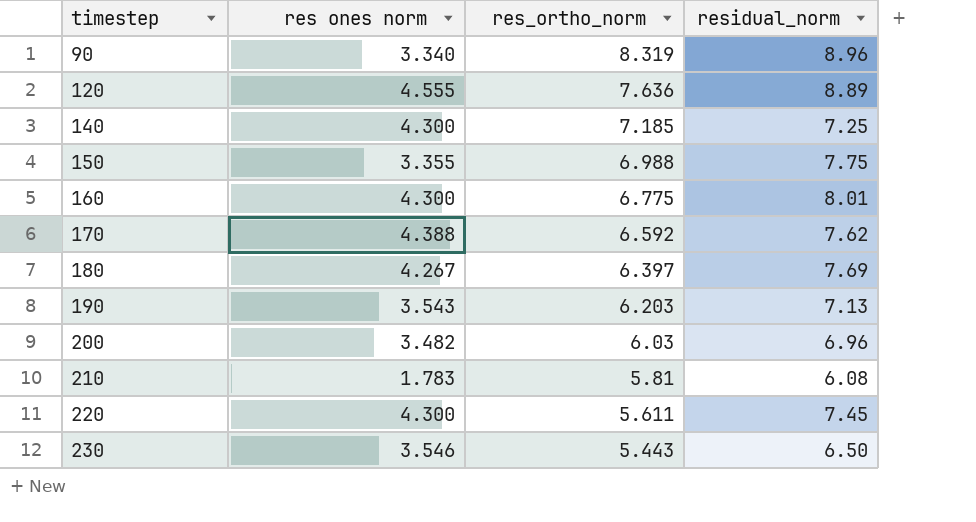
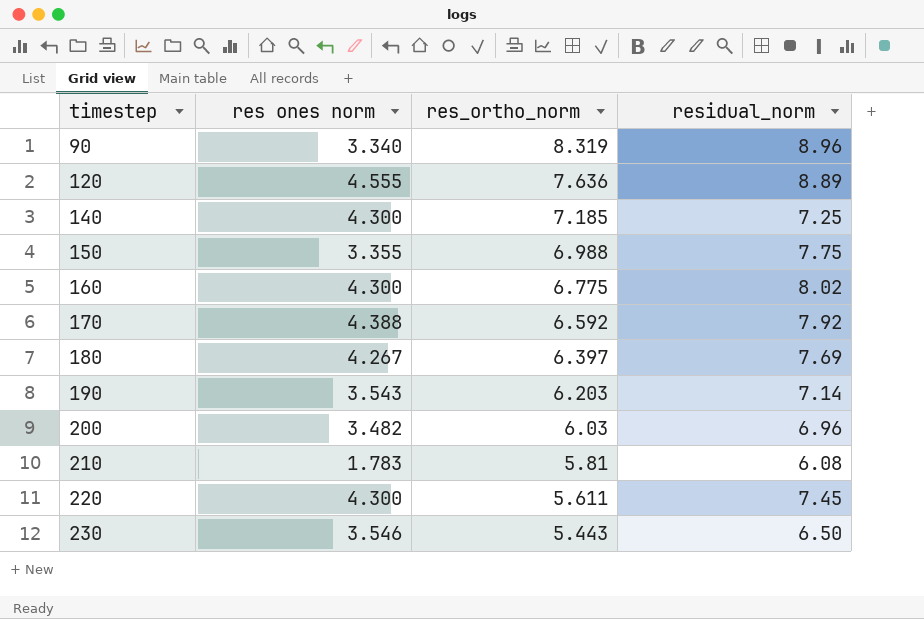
160 | residual_norm: 8.01 -> 8.02
170 | residual_norm: 7.62 -> 7.92
190 | residual_norm: 7.13 -> 7.14

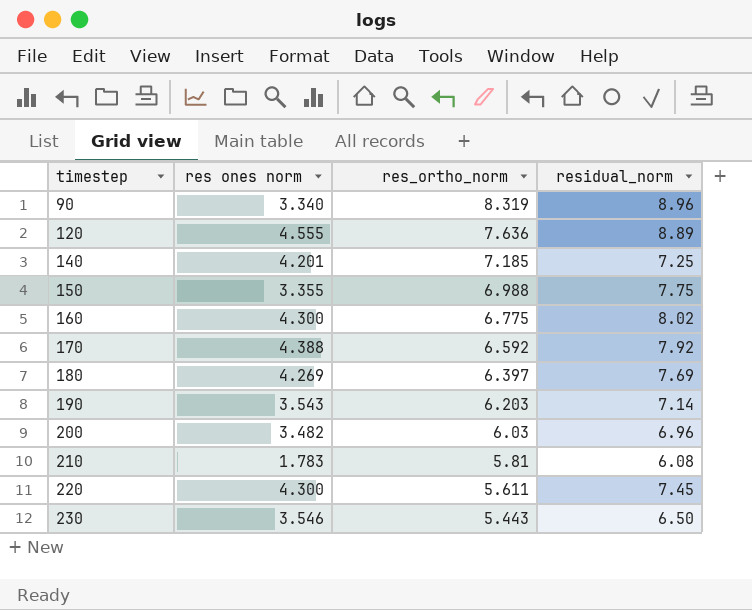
140 | res ones norm: 4.300 -> 4.201
180 | res ones norm: 4.267 -> 4.269

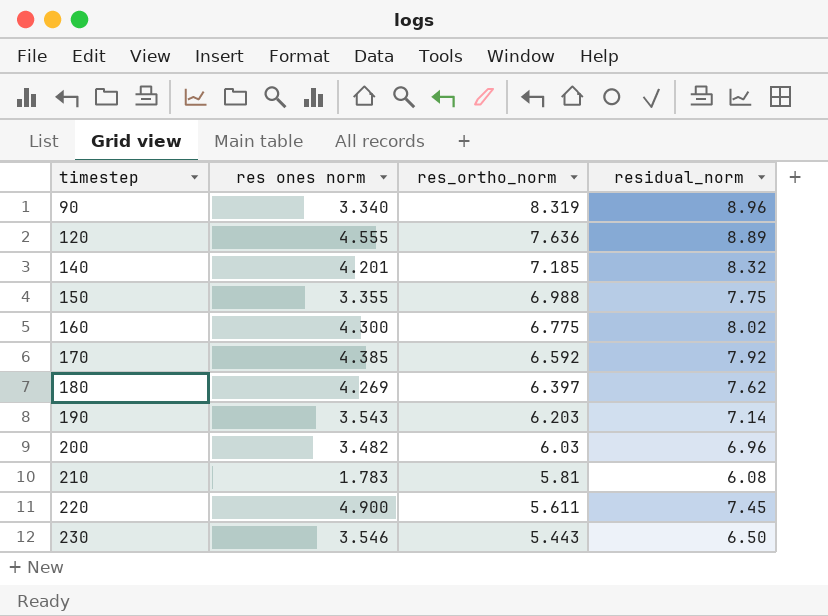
140 | residual_norm: 7.25 -> 8.32
170 | res ones norm: 4.388 -> 4.385
180 | residual_norm: 7.69 -> 7.62
220 | res ones norm: 4.300 -> 4.900

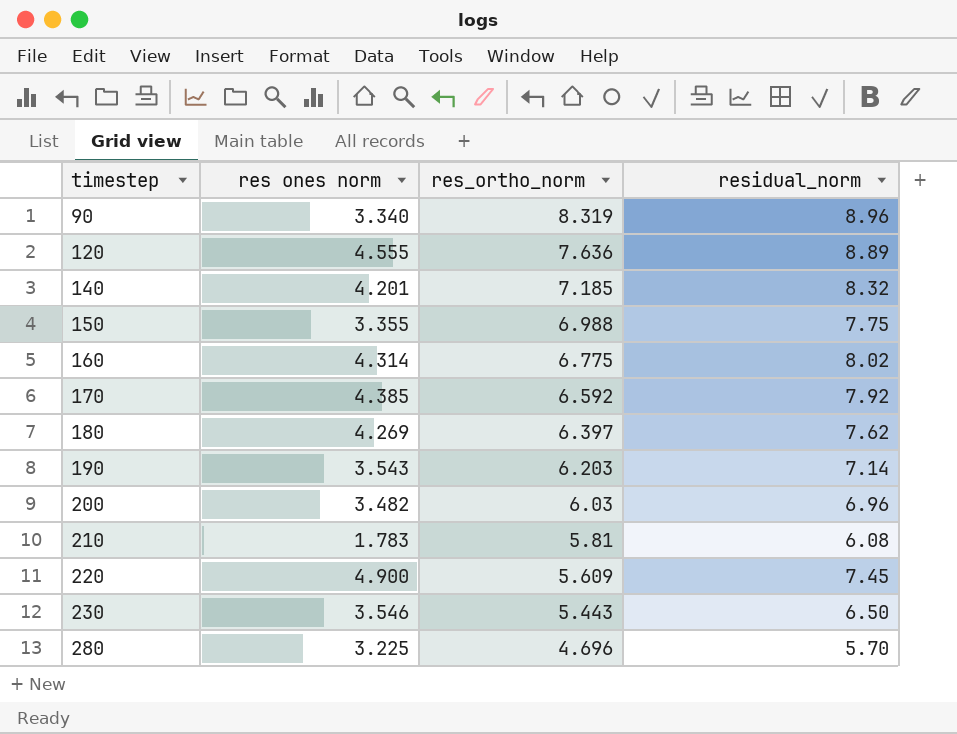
160 | res ones norm: 4.300 -> 4.314
220 | res_ortho_norm: 5.611 -> 5.609
row 280: none -> 3.225 | 4.696 | 5.70

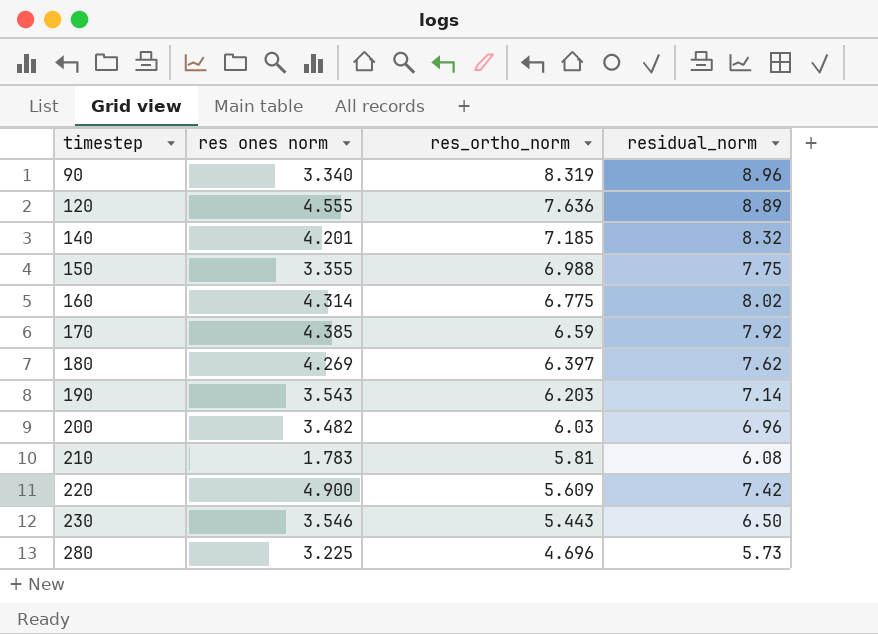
170 | res_ortho_norm: 6.592 -> 6.59
220 | residual_norm: 7.45 -> 7.42
280 | residual_norm: 5.70 -> 5.73

